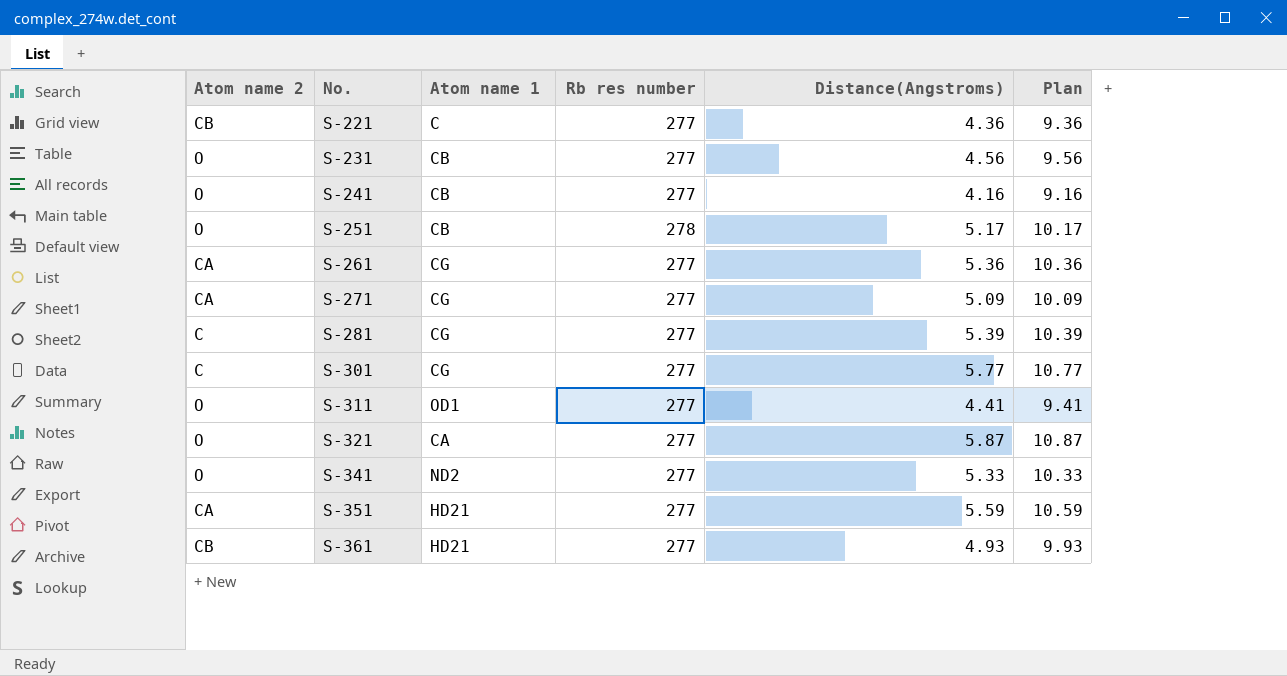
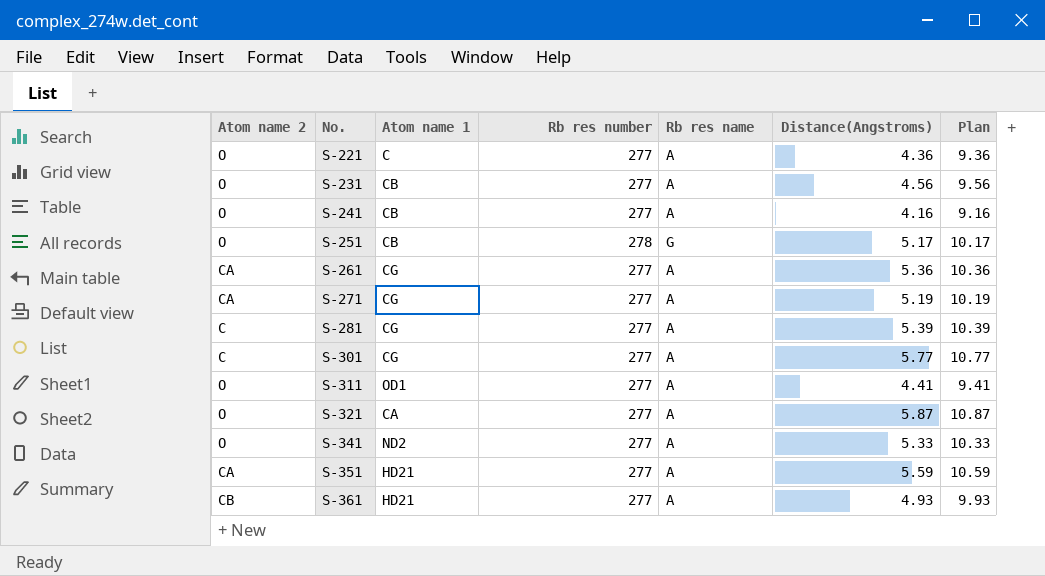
column Rb res name | position: none -> 5
S-221 | Atom name 2: CB -> O
S-271 | Distance(Angstroms): 5.09 -> 5.19
S-271 | Plan: 10.09 -> 10.19

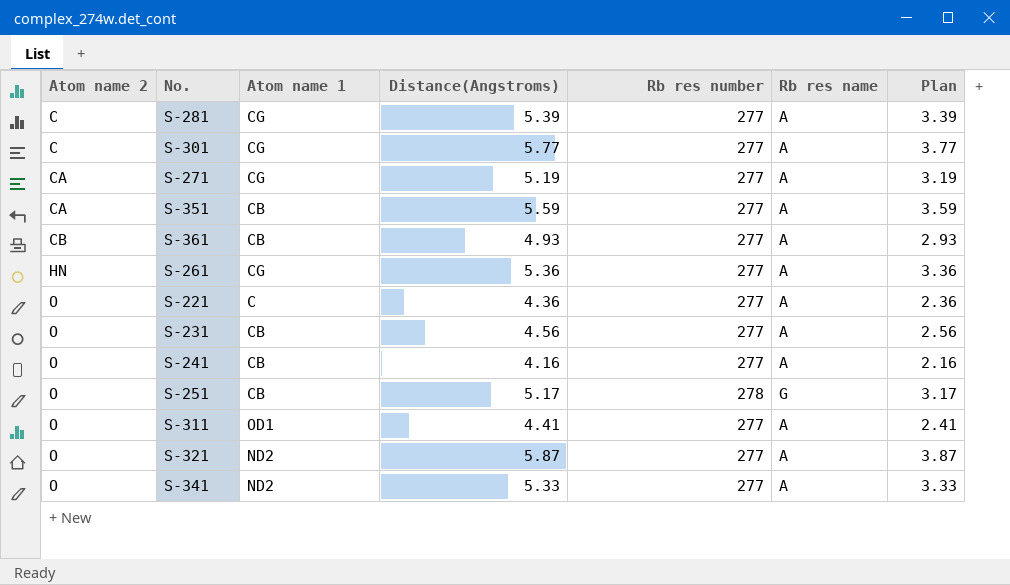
row order: No. ascending -> Atom name 2 ascending
column Distance(Angstroms) | position: 6 -> 4
column Plan | formula: [Distance(Angstroms)] + 5 -> [Distance(Angstroms)] - 2
S-351 | Atom name 1: HD21 -> CB
S-361 | Atom name 1: HD21 -> CB
S-261 | Atom name 2: CA -> HN
S-321 | Atom name 1: CA -> ND2

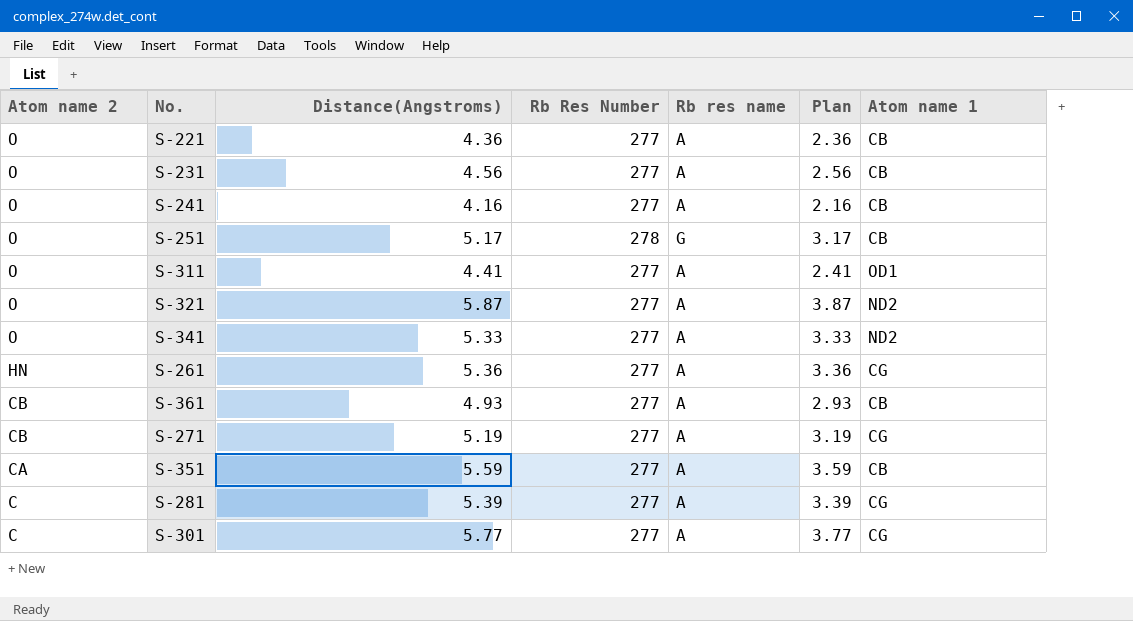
row order: Atom name 2 ascending -> Atom name 2 descending
column name: Rb res number -> Rb Res Number
column Atom name 1 | position: 3 -> 7
S-221 | Atom name 1: C -> CB
S-271 | Atom name 2: CA -> CB

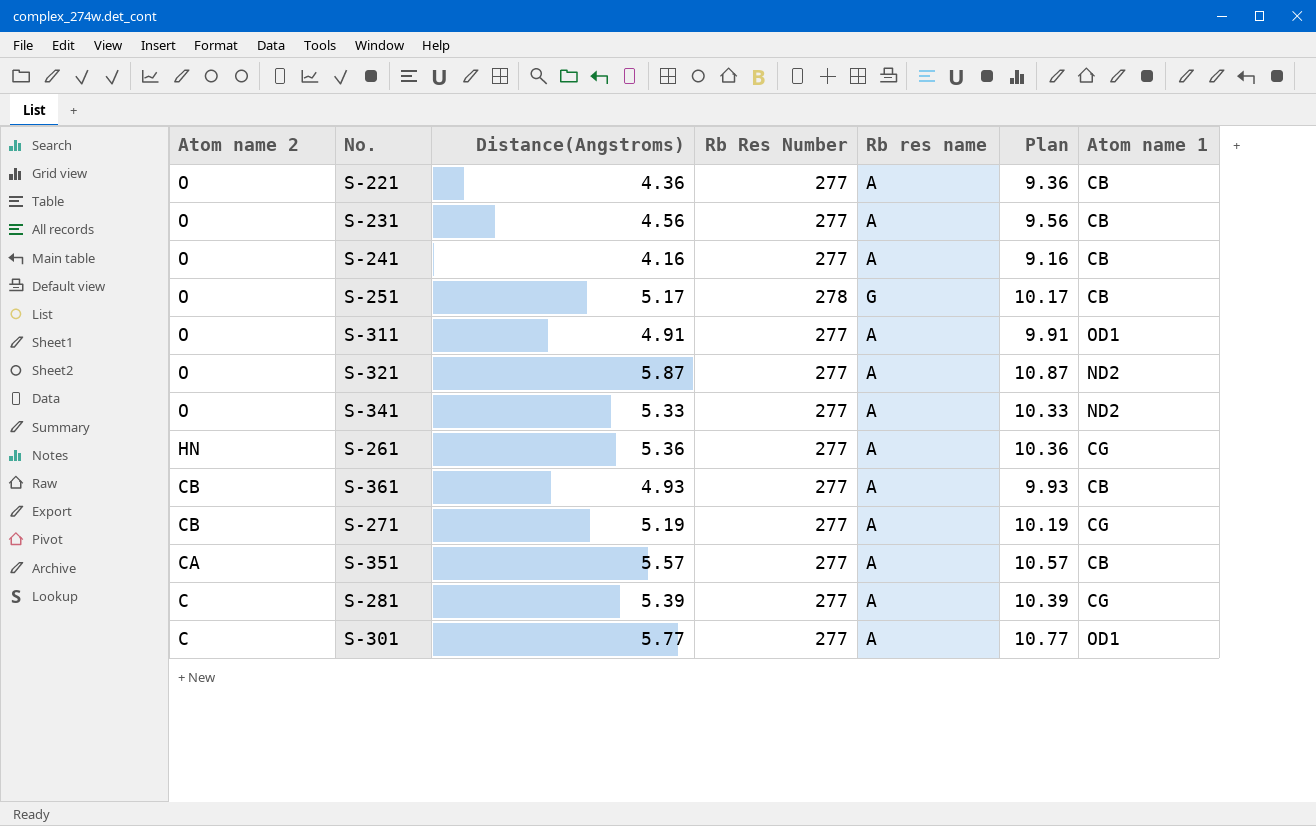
column Plan | formula: [Distance(Angstroms)] - 2 -> [Distance(Angstroms)] + 5
S-311 | Distance(Angstroms): 4.41 -> 4.91
S-351 | Distance(Angstroms): 5.59 -> 5.57
S-301 | Atom name 1: CG -> OD1

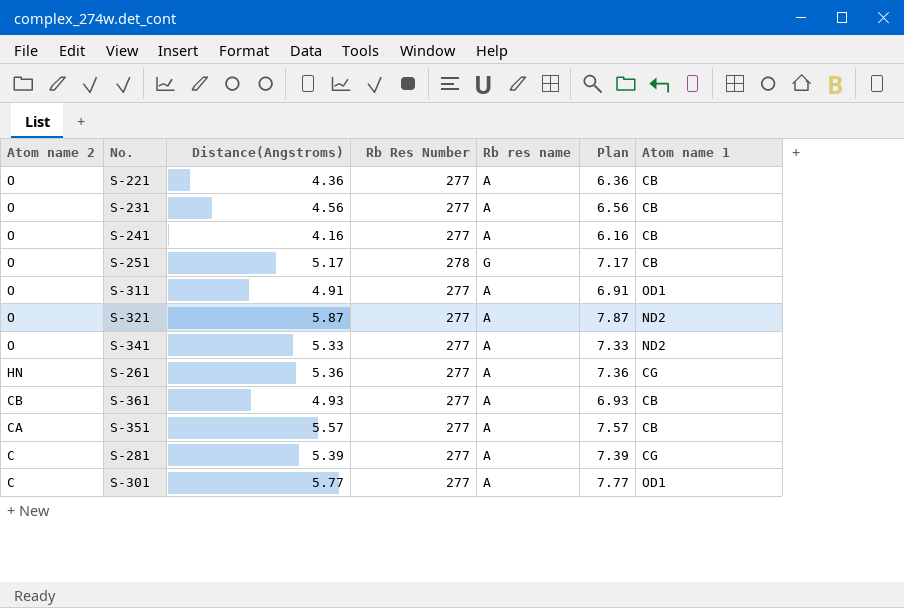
column Plan | formula: [Distance(Angstroms)] + 5 -> [Distance(Angstroms)] + 2
row S-271: CB | 5.19 | 277 | A | 10.19 | CG -> none

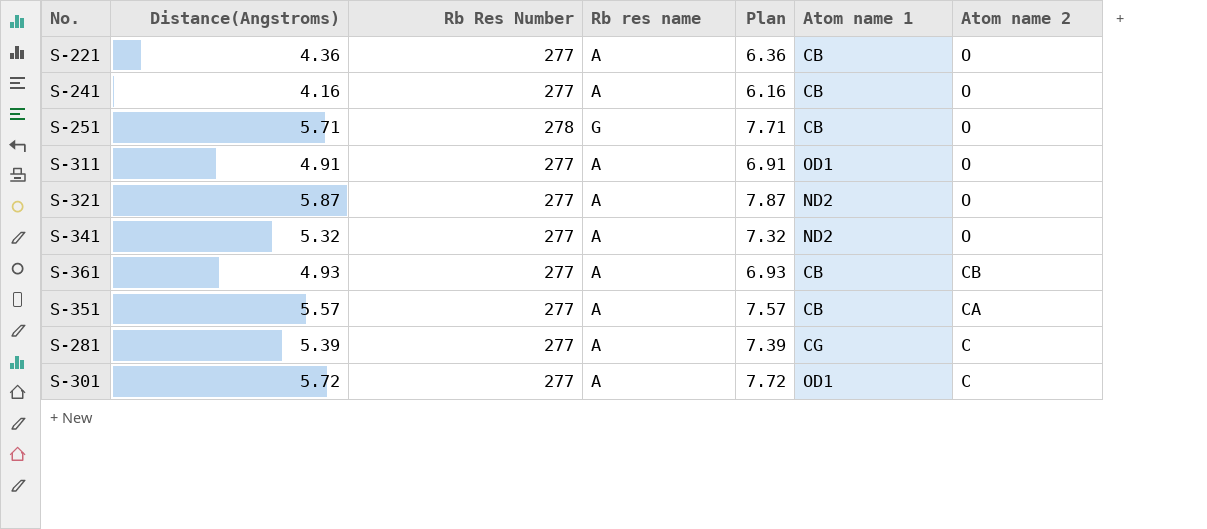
column Atom name 2 | position: 1 -> 7
row S-231: O | 4.56 | 277 | A | 6.56 | CB -> none
row S-261: HN | 5.36 | 277 | A | 7.36 | CG -> none
S-251 | Distance(Angstroms): 5.17 -> 5.71
S-251 | Plan: 7.17 -> 7.71
S-341 | Distance(Angstroms): 5.33 -> 5.32
S-341 | Plan: 7.33 -> 7.32
S-301 | Distance(Angstroms): 5.77 -> 5.72
S-301 | Plan: 7.77 -> 7.72

